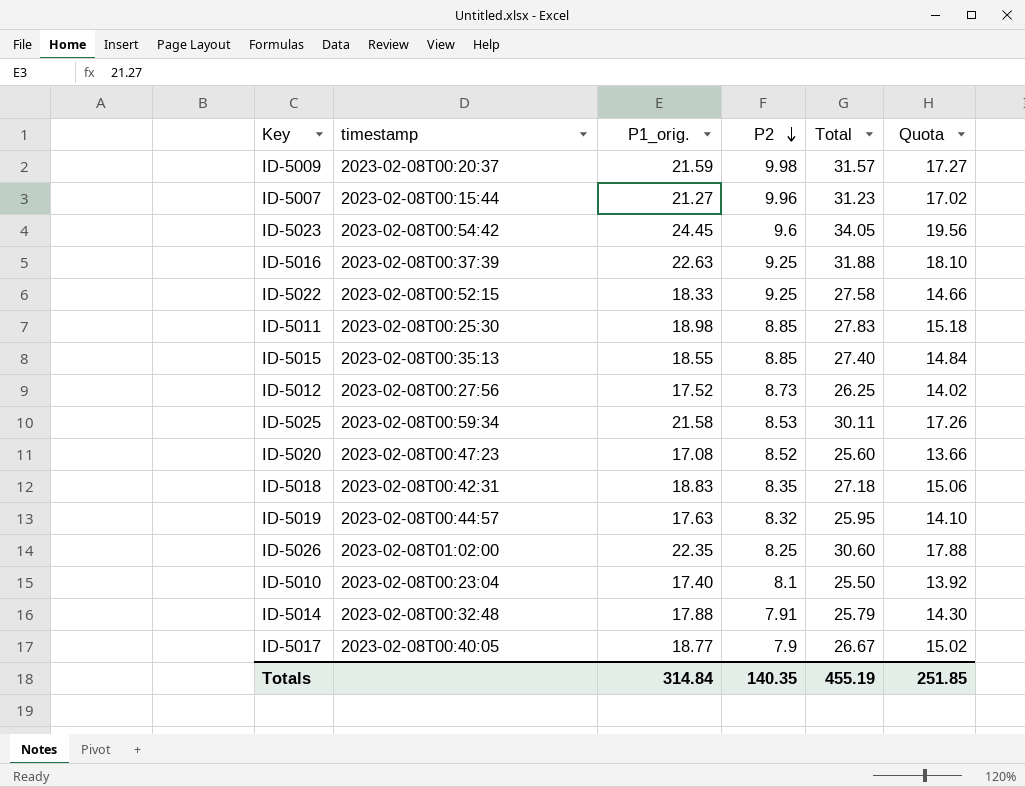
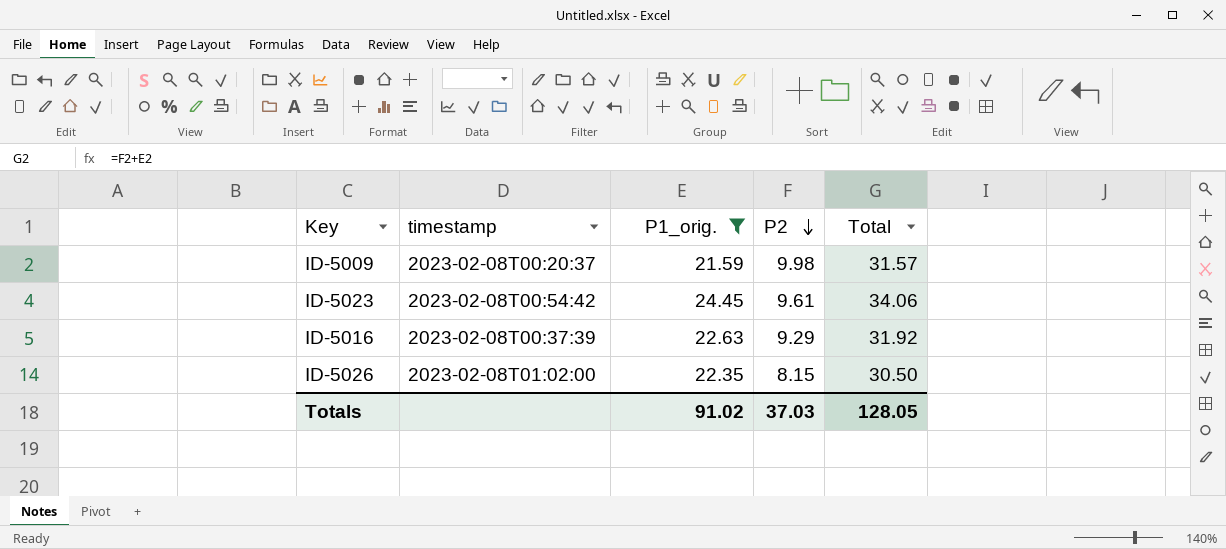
filter: none -> P1_orig. >= 21.59
column Quota | formula: [P1_orig.] * 0.8 -> none
ID-5023 | P2: 9.6 -> 9.61
ID-5023 | Total: 34.05 -> 34.06
ID-5016 | P2: 9.25 -> 9.29
ID-5016 | Total: 31.88 -> 31.92
ID-5026 | P2: 8.25 -> 8.15
ID-5026 | Total: 30.60 -> 30.50
Totals | P1_orig.: 314.84 -> 91.02
Totals | P2: 140.35 -> 37.03
Totals | Total: 455.19 -> 128.05

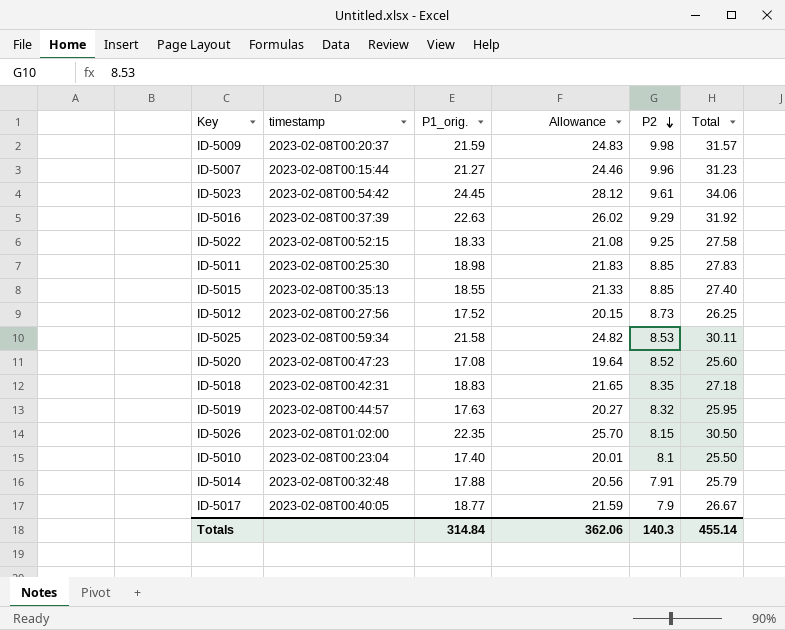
filter: P1_orig. >= 21.59 -> none
column Allowance | formula: none -> [P1_orig.] * 1.15
Totals | P1_orig.: 91.02 -> 314.84
Totals | P2: 37.03 -> 140.3
Totals | Total: 128.05 -> 455.14

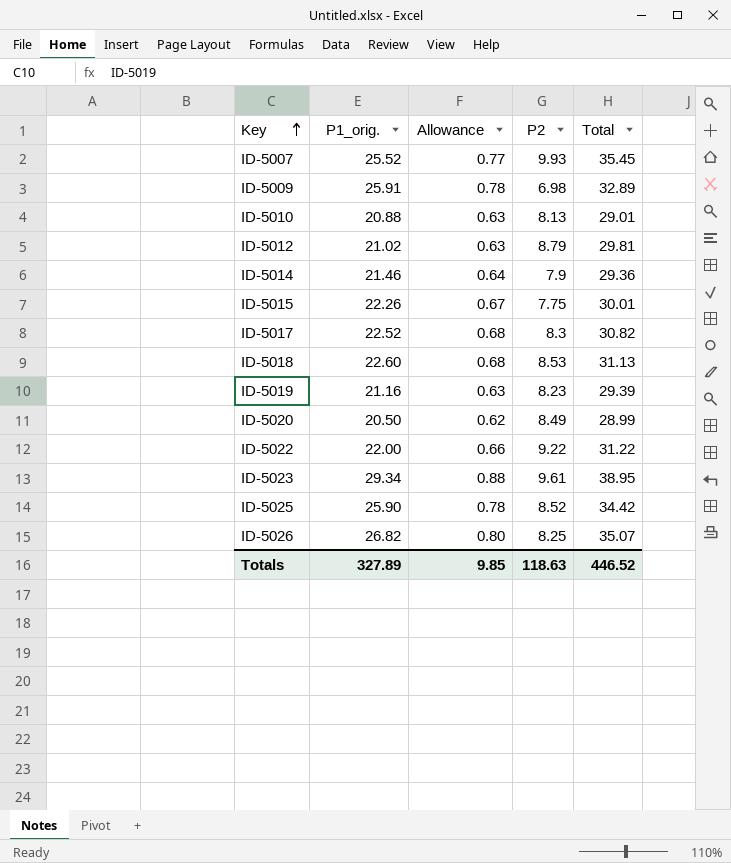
row order: P2 descending -> Key ascending
column timestamp | position: 2 -> none
column Allowance | formula: [P1_orig.] * 1.15 -> [P1_orig.] * 0.03
row ID-5016: 2023-02-08T00:37:39 | 22.63 | 26.02 | 9.29 | 31.92 -> none
row ID-5011: 2023-02-08T00:25:30 | 18.98 | 21.83 | 8.85 | 27.83 -> none
ID-5007 | P1_orig.: 21.27 -> 25.52
ID-5007 | P2: 9.96 -> 9.93
ID-5007 | Total: 31.23 -> 35.45
ID-5009 | P1_orig.: 21.59 -> 25.91
ID-5009 | P2: 9.98 -> 6.98
ID-5009 | Total: 31.57 -> 32.89
ID-5010 | P1_orig.: 17.40 -> 20.88
ID-5010 | P2: 8.1 -> 8.13
ID-5010 | Total: 25.50 -> 29.01
ID-5012 | P1_orig.: 17.52 -> 21.02
ID-5012 | P2: 8.73 -> 8.79
ID-5012 | Total: 26.25 -> 29.81
ID-5014 | P1_orig.: 17.88 -> 21.46
ID-5014 | P2: 7.91 -> 7.9
ID-5014 | Total: 25.79 -> 29.36
ID-5015 | P1_orig.: 18.55 -> 22.26
ID-5015 | P2: 8.85 -> 7.75
ID-5015 | Total: 27.40 -> 30.01
ID-5017 | P1_orig.: 18.77 -> 22.52
ID-5017 | P2: 7.9 -> 8.3
ID-5017 | Total: 26.67 -> 30.82
ID-5018 | P1_orig.: 18.83 -> 22.60
ID-5018 | P2: 8.35 -> 8.53
ID-5018 | Total: 27.18 -> 31.13
ID-5019 | P1_orig.: 17.63 -> 21.16
ID-5019 | P2: 8.32 -> 8.23
ID-5019 | Total: 25.95 -> 29.39
ID-5020 | P1_orig.: 17.08 -> 20.50
ID-5020 | P2: 8.52 -> 8.49
ID-5020 | Total: 25.60 -> 28.99
ID-5022 | P1_orig.: 18.33 -> 22.00
ID-5022 | P2: 9.25 -> 9.22
ID-5022 | Total: 27.58 -> 31.22
ID-5023 | P1_orig.: 24.45 -> 29.34
ID-5023 | Total: 34.06 -> 38.95
ID-5025 | P1_orig.: 21.58 -> 25.90
ID-5025 | P2: 8.53 -> 8.52
ID-5025 | Total: 30.11 -> 34.42
ID-5026 | P1_orig.: 22.35 -> 26.82
ID-5026 | P2: 8.15 -> 8.25
ID-5026 | Total: 30.50 -> 35.07
Totals | P1_orig.: 314.84 -> 327.89
Totals | Allowance: 362.06 -> 9.85
Totals | P2: 140.3 -> 118.63
Totals | Total: 455.14 -> 446.52

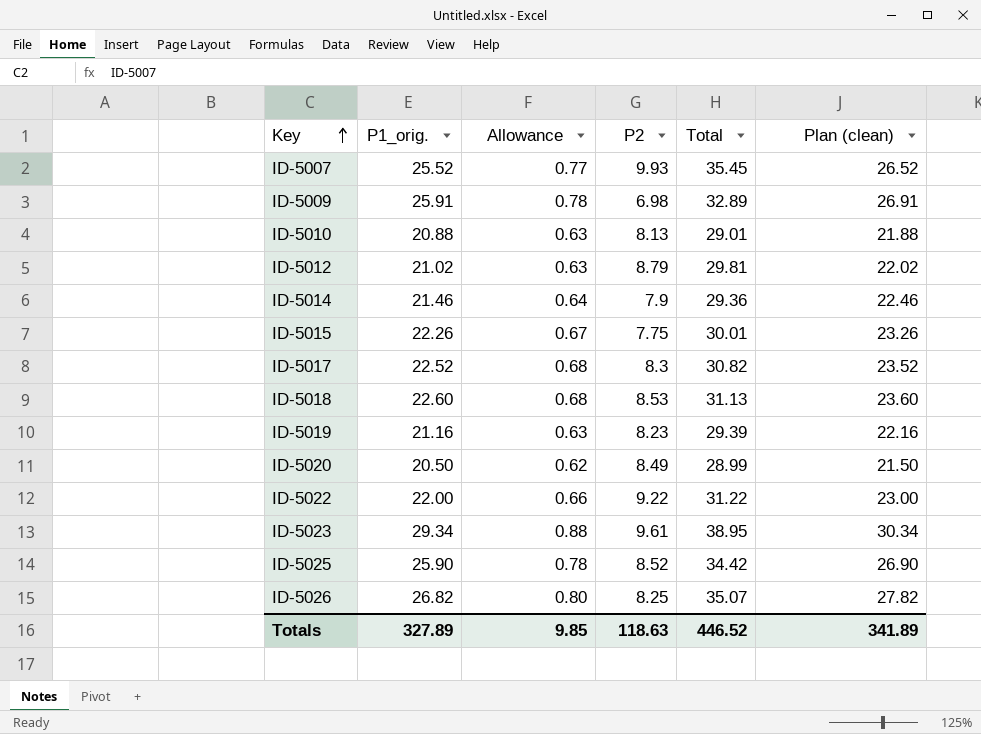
column Plan (clean) | formula: none -> [P1_orig.] + 1

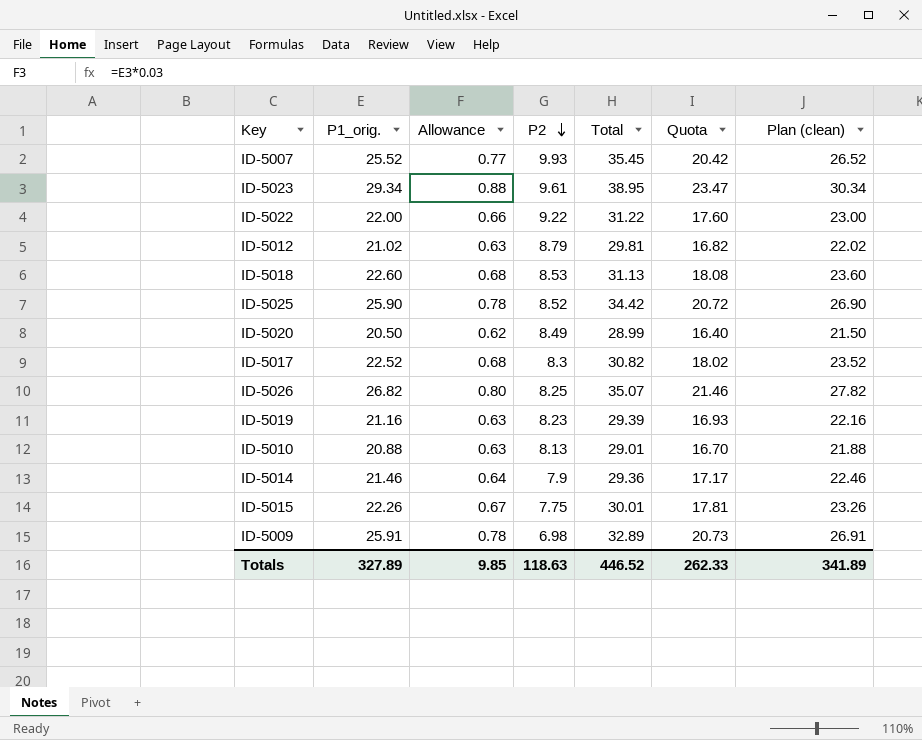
row order: Key ascending -> P2 descending
column Quota | formula: none -> [P1_orig.] * 0.8

